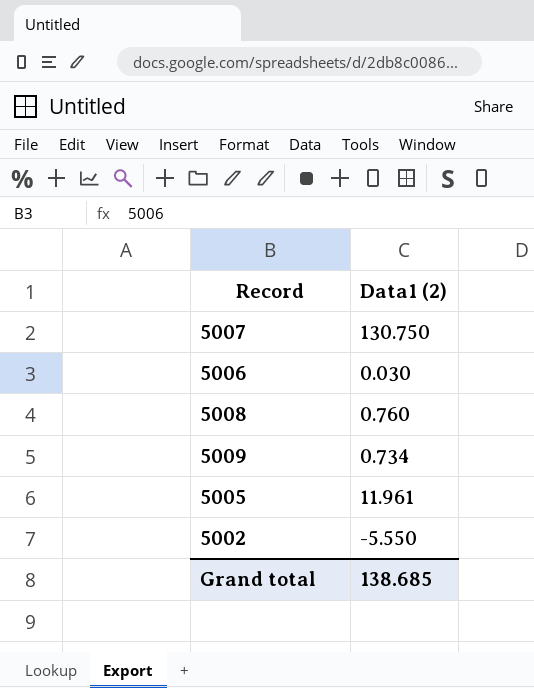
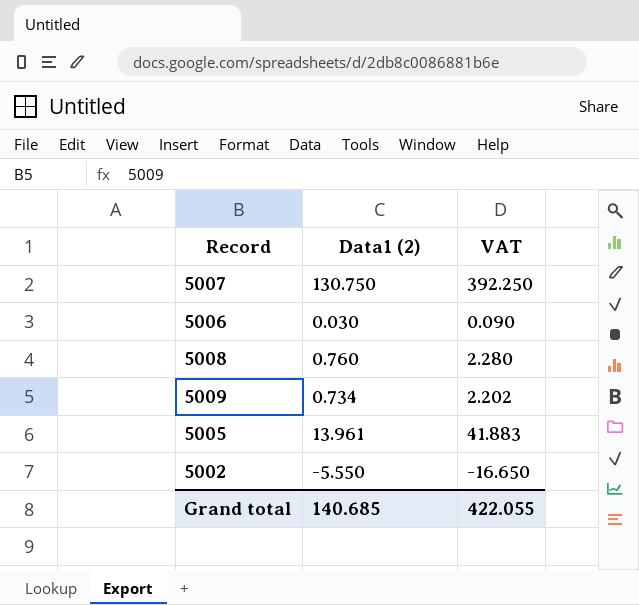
column VAT | formula: none -> [Data1 (2)] * 3
5005 | Data1 (2): 11.961 -> 13.961
Grand total | Data1 (2): 138.685 -> 140.685

